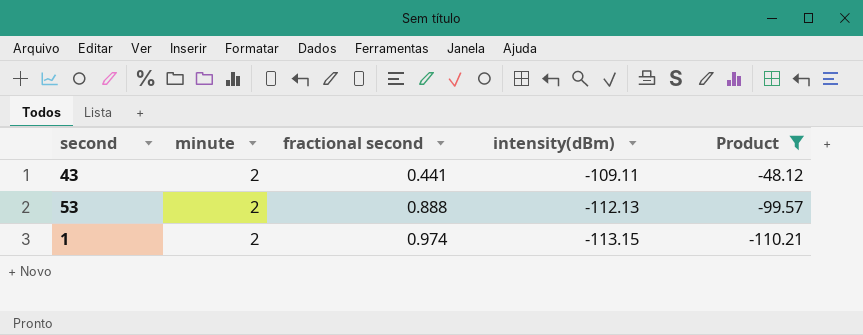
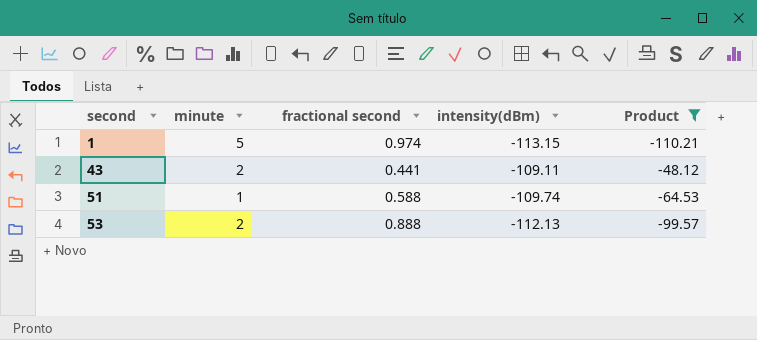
row order: fractional second ascending -> second ascending
1 | minute: 2 -> 5
row 51: none -> 1 | 0.588 | -109.74 | -64.53

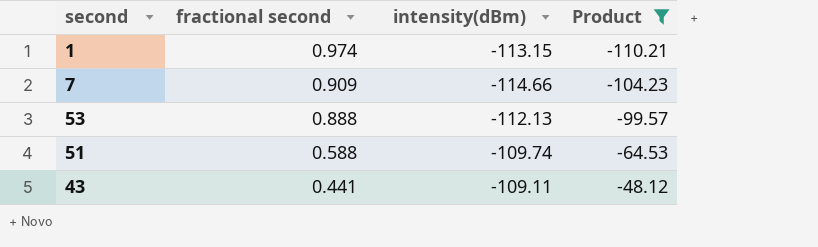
row order: second ascending -> fractional second descending
column minute | position: 2 -> none
row 7: none -> 0.909 | -114.66 | -104.23

